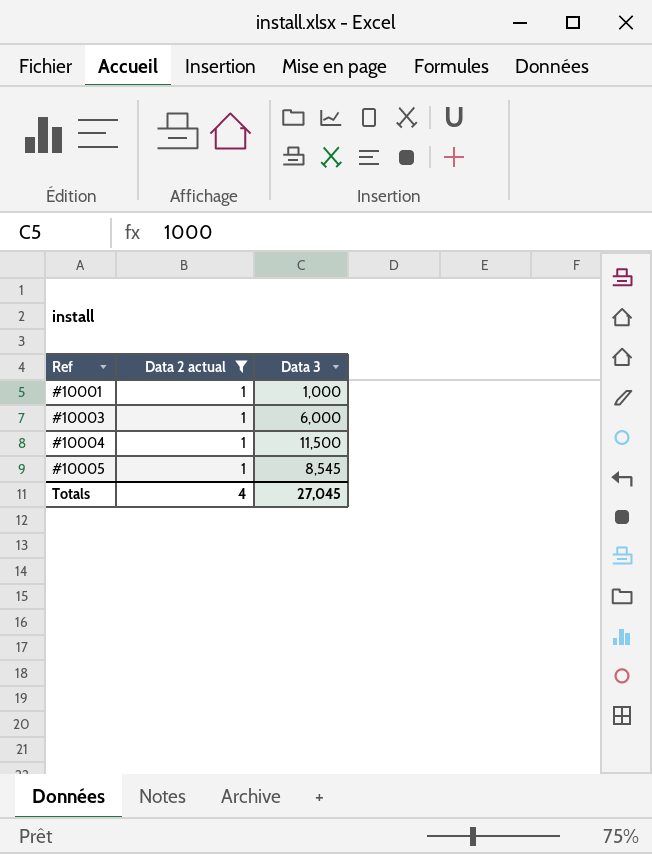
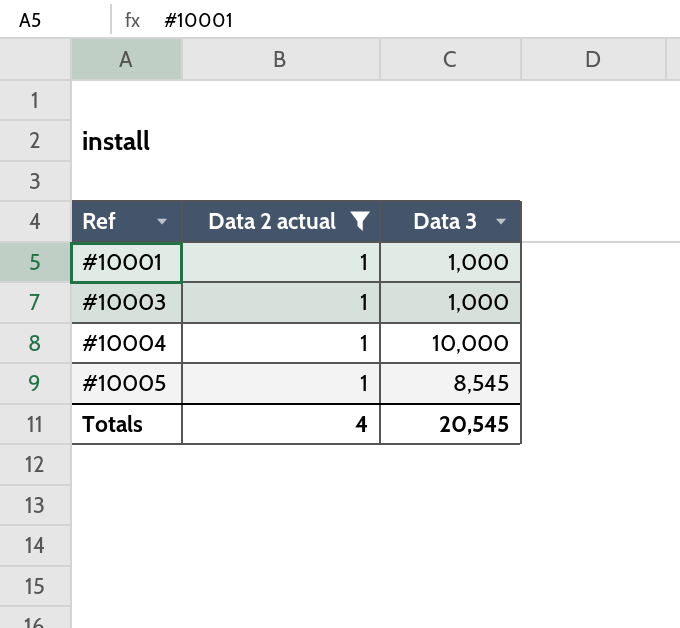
#10003 | Data 3: 6,000 -> 1,000
#10004 | Data 3: 11,500 -> 10,000
Totals | Data 3: 27,045 -> 20,545

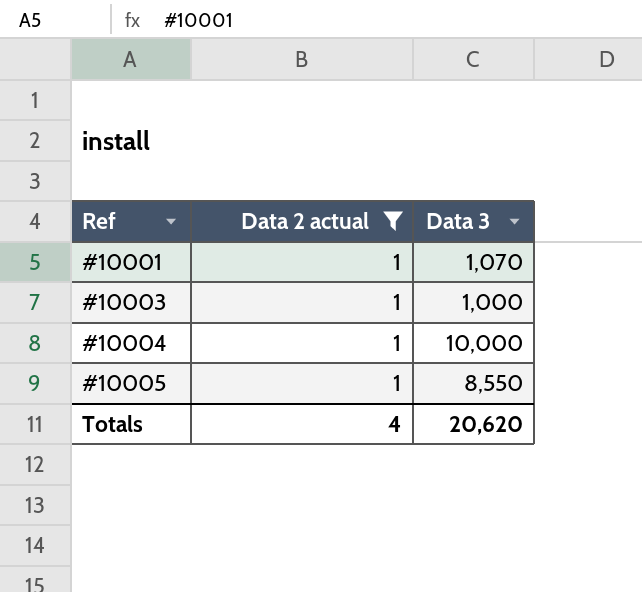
#10001 | Data 3: 1,000 -> 1,070
#10005 | Data 3: 8,545 -> 8,550
Totals | Data 3: 20,545 -> 20,620

